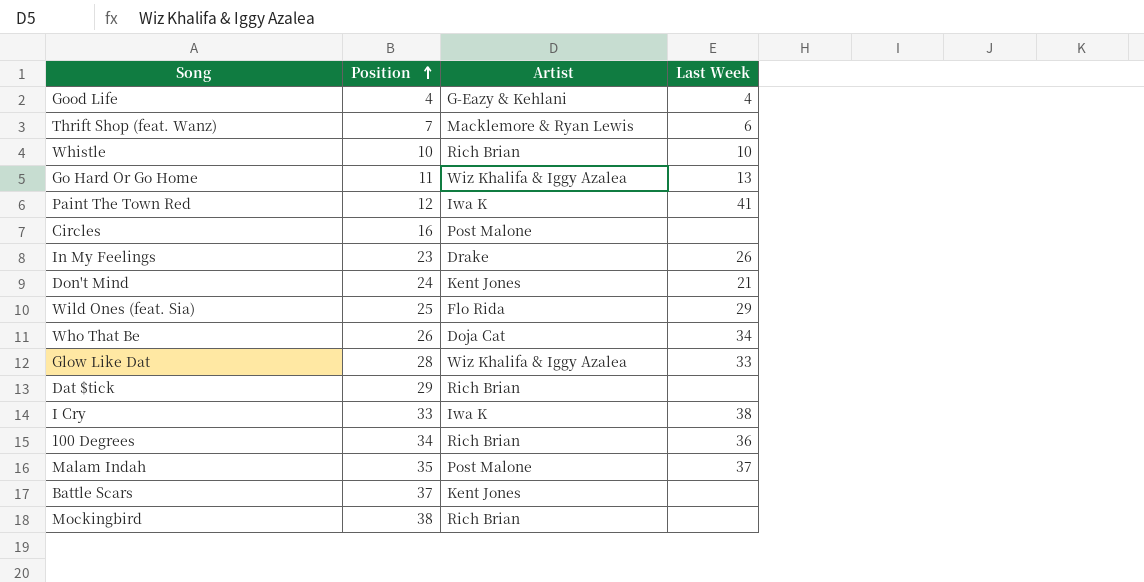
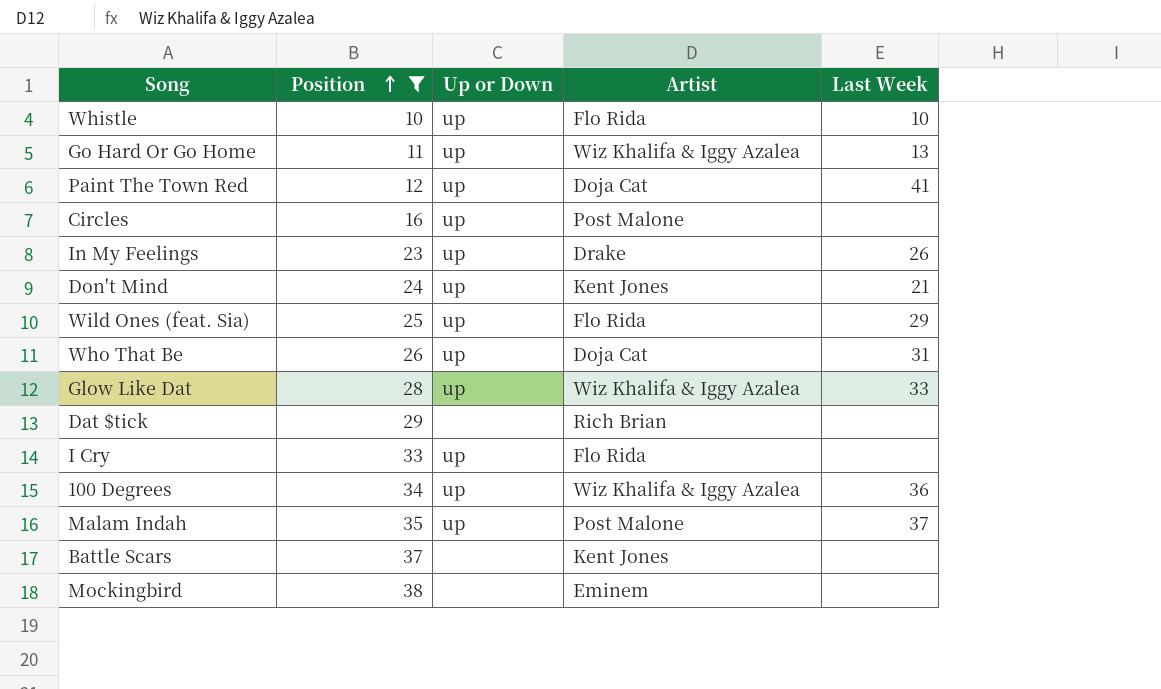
filter: none -> Position >= 10
column Up or Down | position: none -> 3
Whistle | Artist: Rich Brian -> Flo Rida
Paint The Town Red | Artist: Iwa K -> Doja Cat
Who That Be | Last Week: 34 -> 31
I Cry | Artist: Iwa K -> Flo Rida
I Cry | Last Week: 38 -> none
100 Degrees | Artist: Rich Brian -> Wiz Khalifa & Iggy Azalea
Mockingbird | Artist: Rich Brian -> Eminem

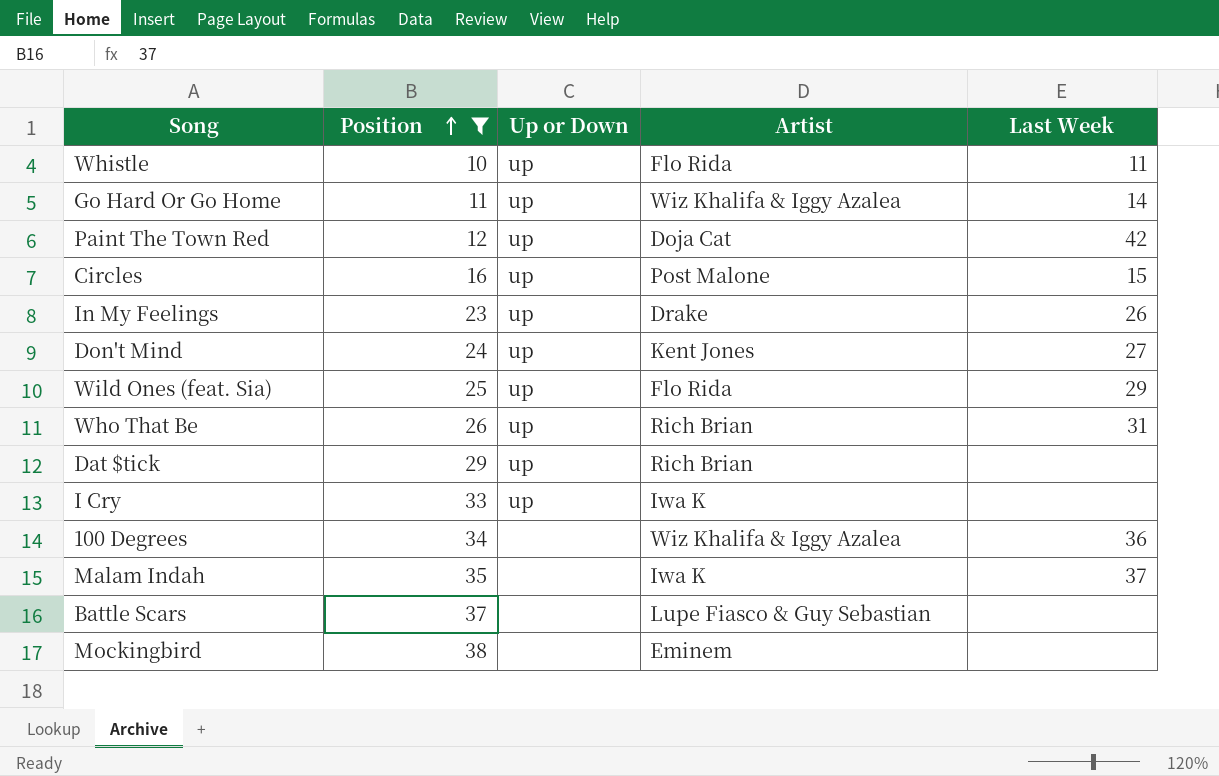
row Glow Like Dat: 28 | up | Wiz Khalifa & Iggy Azalea | 33 -> none
Whistle | Last Week: 10 -> 11
Go Hard Or Go Home | Last Week: 13 -> 14
Paint The Town Red | Last Week: 41 -> 42
Circles | Last Week: none -> 15
Don't Mind | Last Week: 21 -> 27
Who That Be | Artist: Doja Cat -> Rich Brian
Dat $tick | Up or Down: none -> up
I Cry | Artist: Flo Rida -> Iwa K
100 Degrees | Up or Down: up -> none
Malam Indah | Up or Down: up -> none
Malam Indah | Artist: Post Malone -> Iwa K
Battle Scars | Artist: Kent Jones -> Lupe Fiasco & Guy Sebastian

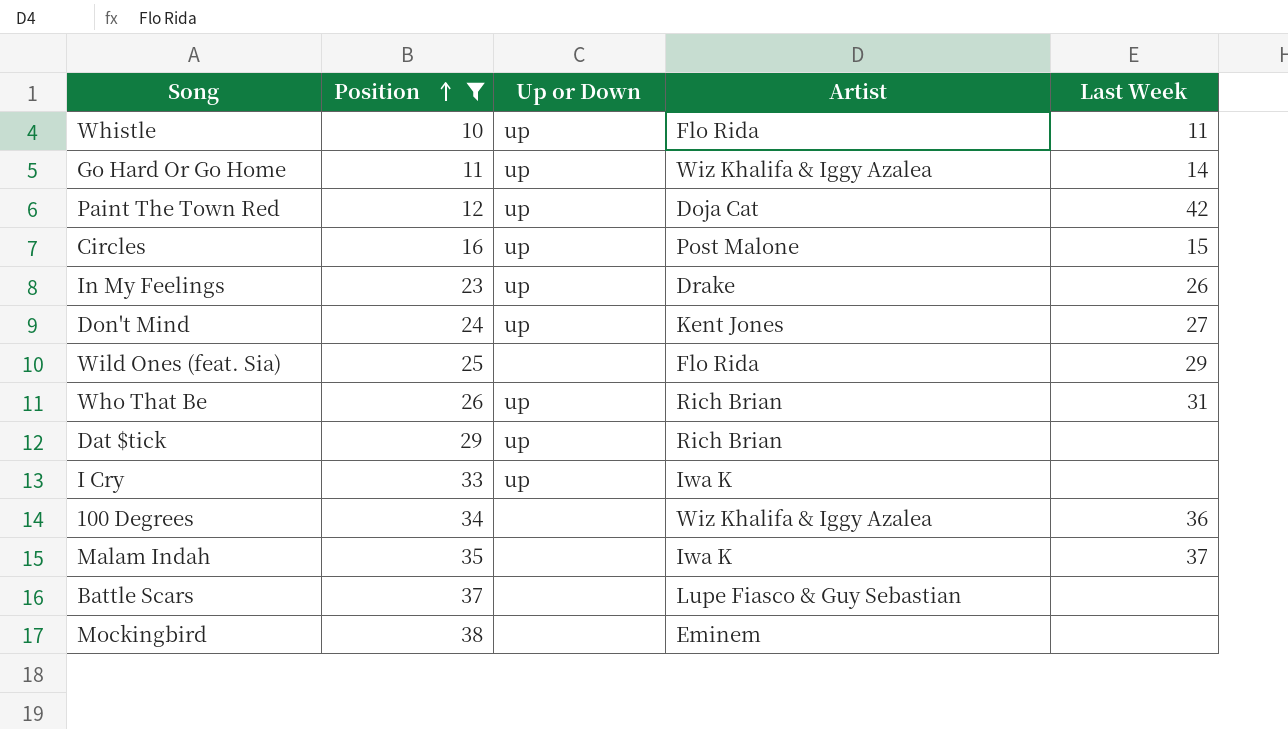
Wild Ones (feat. Sia) | Up or Down: up -> none

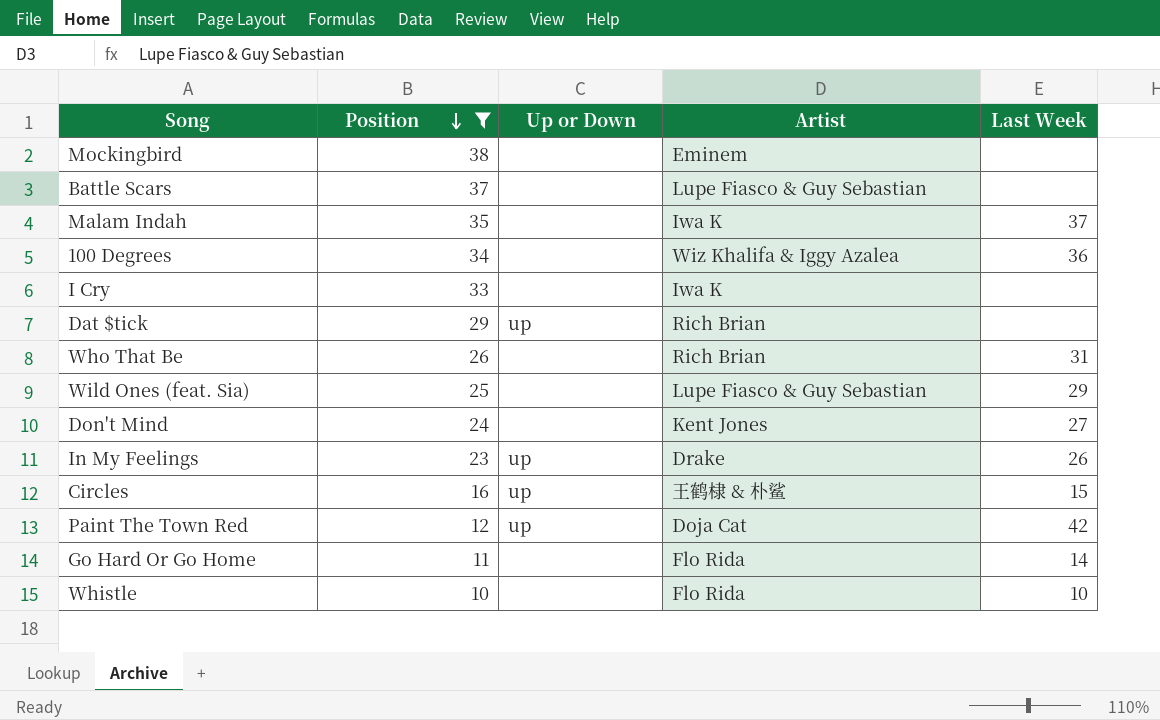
row order: Position ascending -> Position descending
I Cry | Up or Down: up -> none
Who That Be | Up or Down: up -> none
Wild Ones (feat. Sia) | Artist: Flo Rida -> Lupe Fiasco & Guy Sebastian
Don't Mind | Up or Down: up -> none
Circles | Artist: Post Malone -> 王鹤棣 & 朴鲨
Go Hard Or Go Home | Up or Down: up -> none
Go Hard Or Go Home | Artist: Wiz Khalifa & Iggy Azalea -> Flo Rida
Whistle | Up or Down: up -> none
Whistle | Last Week: 11 -> 10

